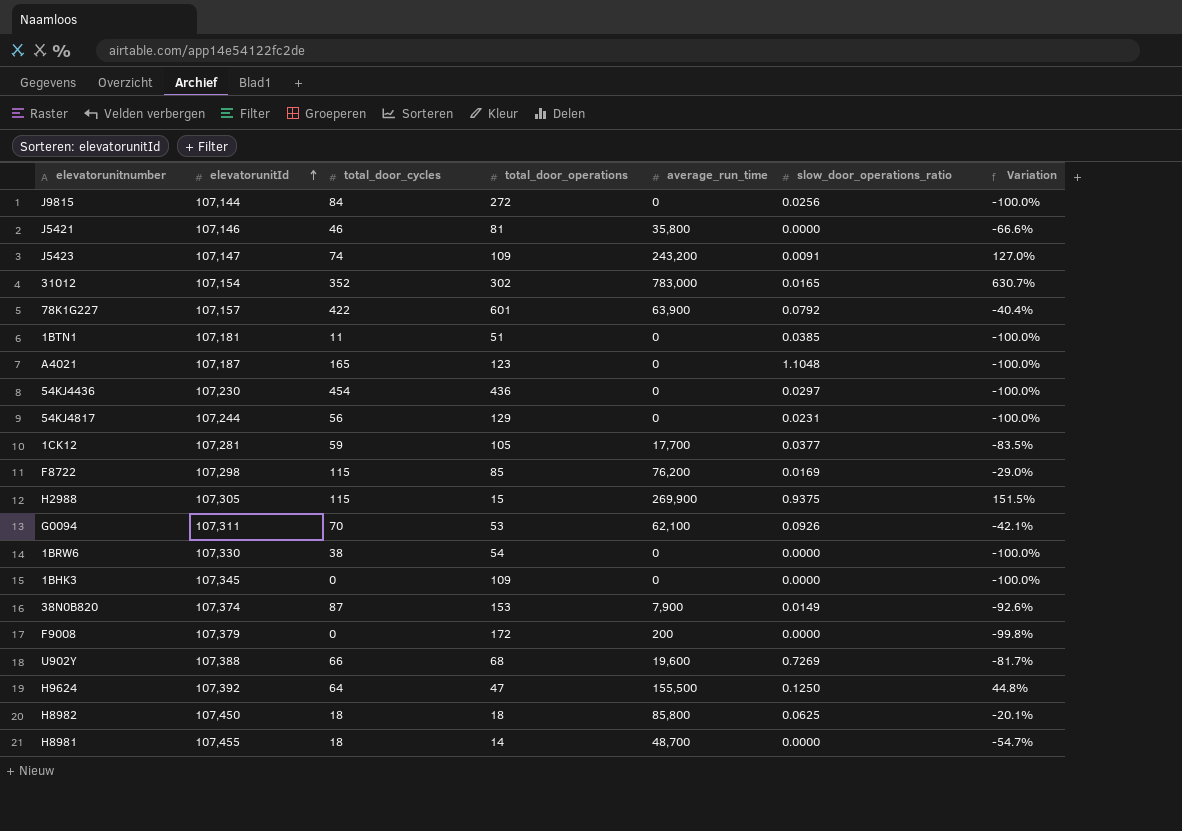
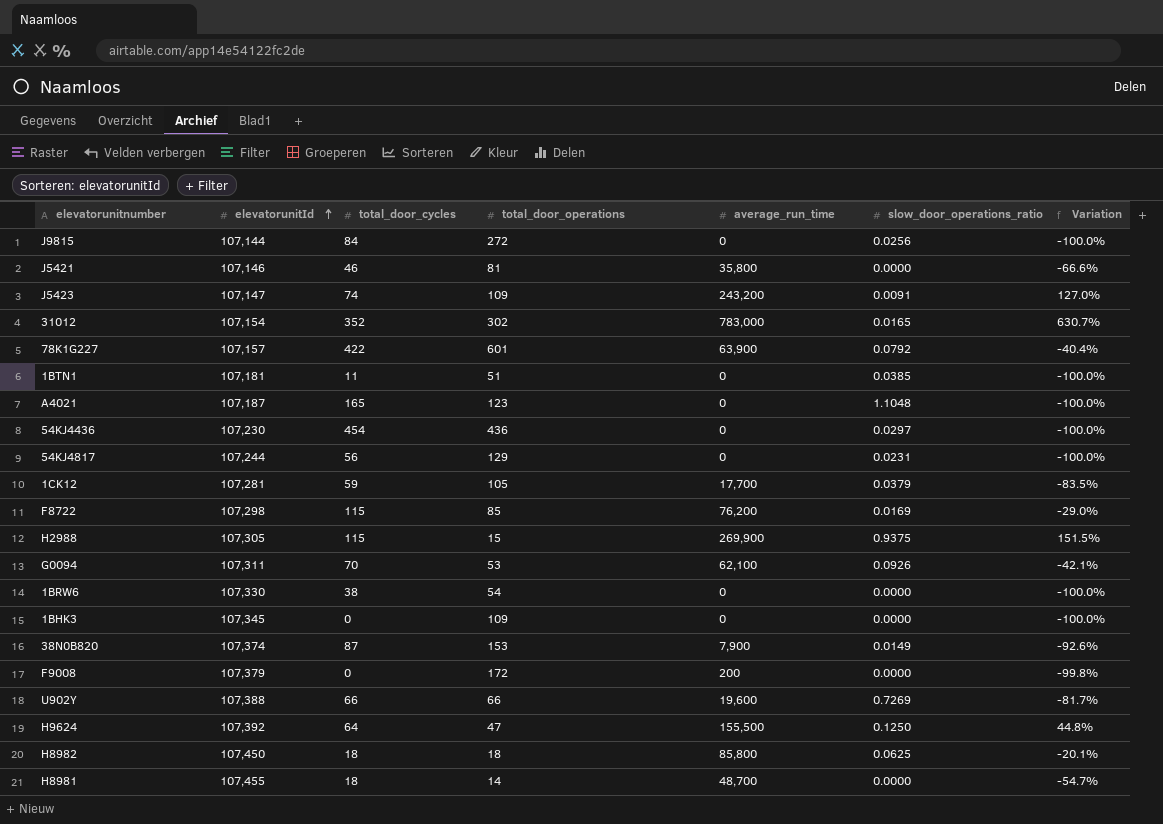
1CK12 | slow_door_operations_ratio: 0.0377 -> 0.0379
U902Y | total_door_operations: 68 -> 66

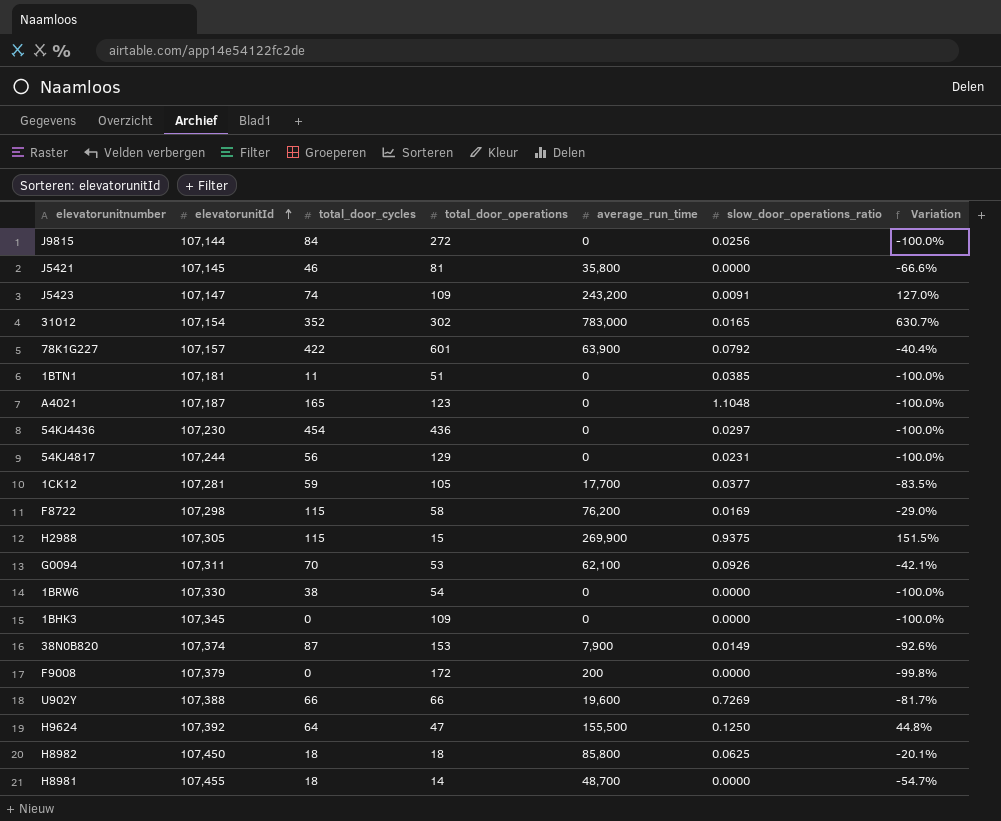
J5421 | elevatorunitId: 107,146 -> 107,145
1CK12 | slow_door_operations_ratio: 0.0379 -> 0.0377
F8722 | total_door_operations: 85 -> 58

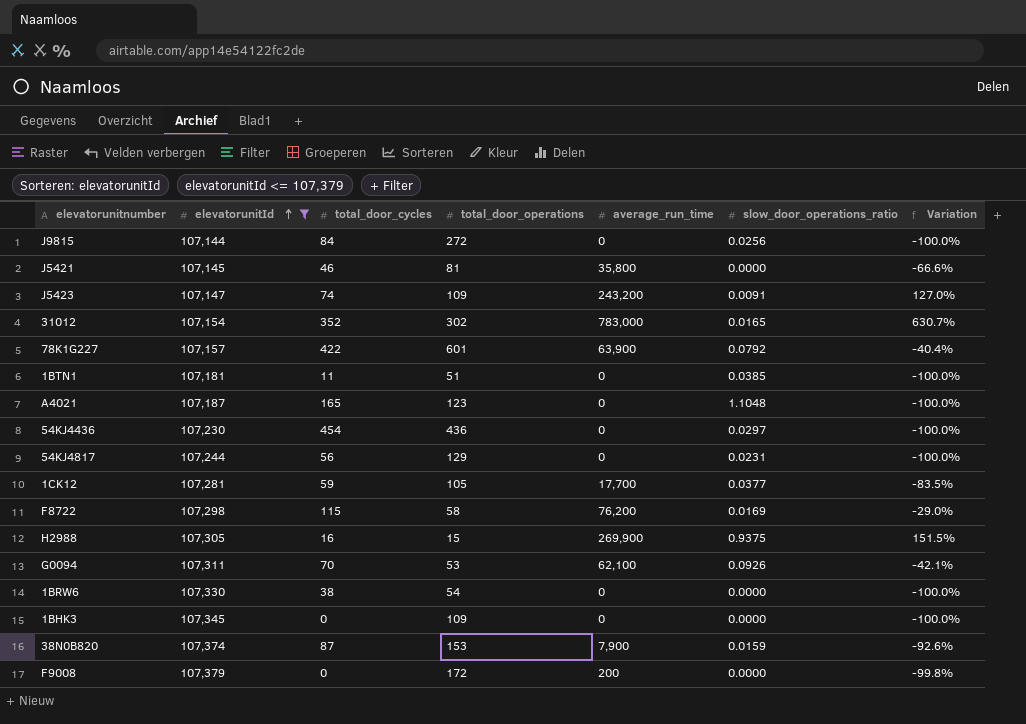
filter: none -> elevatorunitId <= 107,379
H2988 | total_door_cycles: 115 -> 16
38N0B820 | slow_door_operations_ratio: 0.0149 -> 0.0159

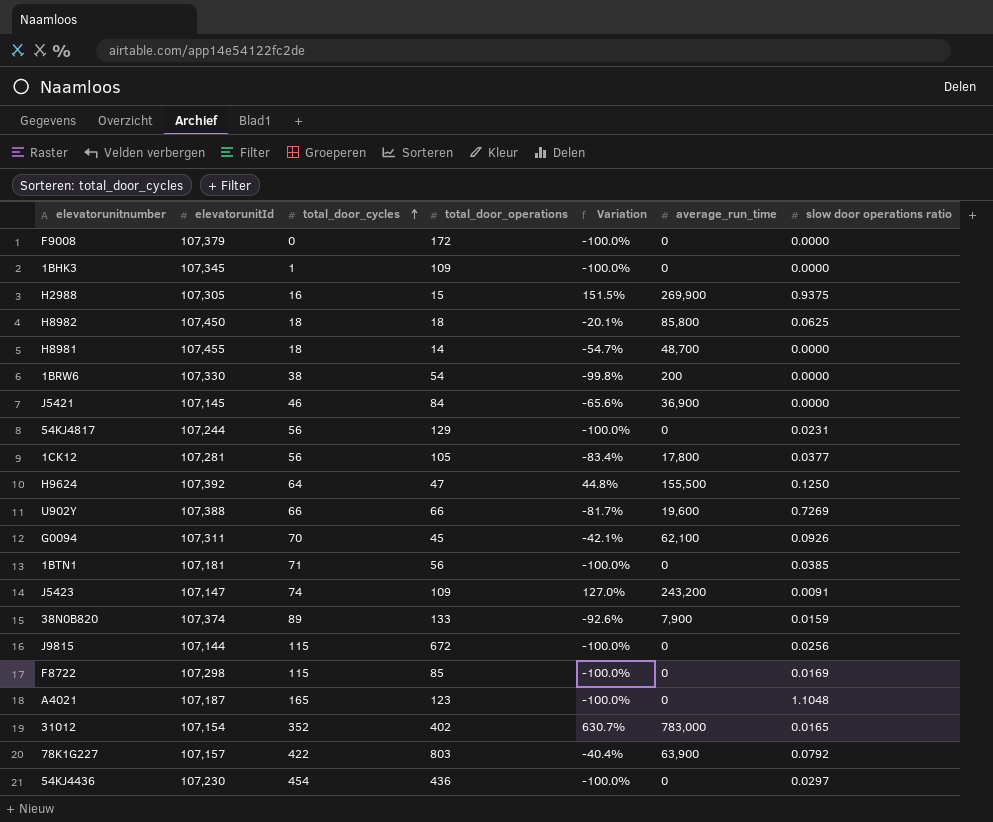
filter: elevatorunitId <= 107,379 -> none
row order: elevatorunitId ascending -> total_door_cycles ascending
column Variation | position: 7 -> 5
column name: slow_door_operations_ratio -> slow door operations ratio
F9008 | Variation: -99.8% -> -100.0%
F9008 | average_run_time: 200 -> 0
1BHK3 | total_door_cycles: 0 -> 1
1BRW6 | Variation: -100.0% -> -99.8%
1BRW6 | average_run_time: 0 -> 200
J5421 | total_door_operations: 81 -> 84
J5421 | Variation: -66.6% -> -65.6%
J5421 | average_run_time: 35,800 -> 36,900
1CK12 | total_door_cycles: 59 -> 56
1CK12 | Variation: -83.5% -> -83.4%
1CK12 | average_run_time: 17,700 -> 17,800
G0094 | total_door_operations: 53 -> 45
1BTN1 | total_door_cycles: 11 -> 71
1BTN1 | total_door_operations: 51 -> 56
38N0B820 | total_door_cycles: 87 -> 89
38N0B820 | total_door_operations: 153 -> 133
J9815 | total_door_cycles: 84 -> 115
J9815 | total_door_operations: 272 -> 672
F8722 | total_door_operations: 58 -> 85
F8722 | Variation: -29.0% -> -100.0%
F8722 | average_run_time: 76,200 -> 0
31012 | total_door_operations: 302 -> 402
78K1G227 | total_door_operations: 601 -> 803

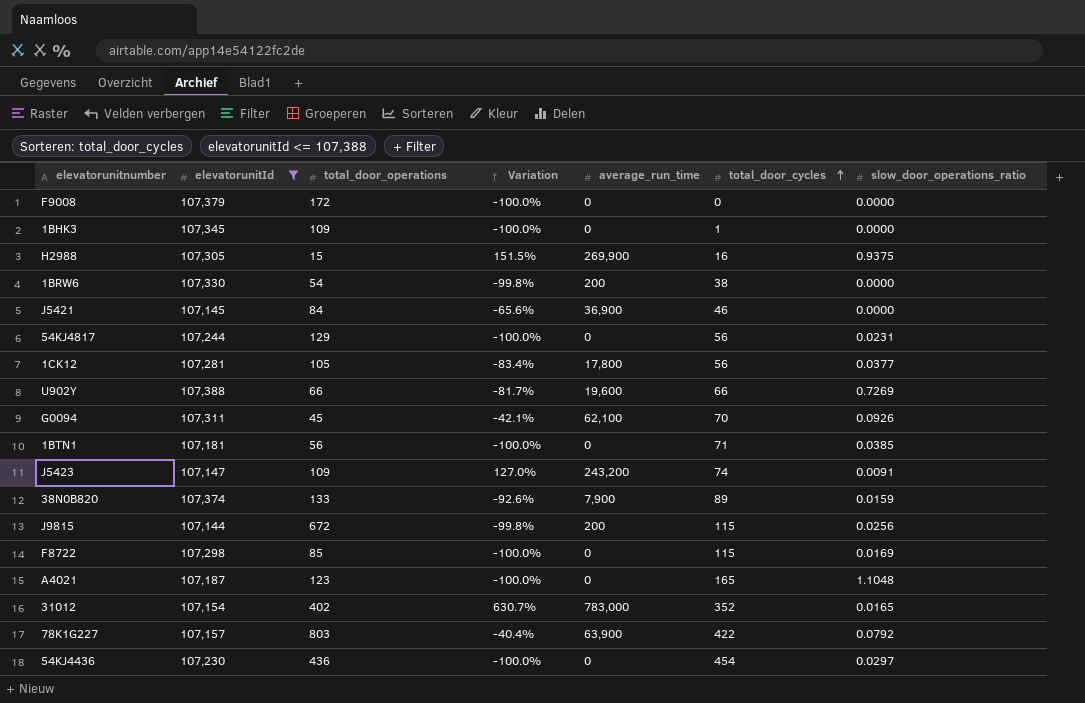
filter: none -> elevatorunitId <= 107,388
column total_door_cycles | position: 3 -> 6
column name: slow door operations ratio -> slow_door_operations_ratio
J9815 | Variation: -100.0% -> -99.8%
J9815 | average_run_time: 0 -> 200

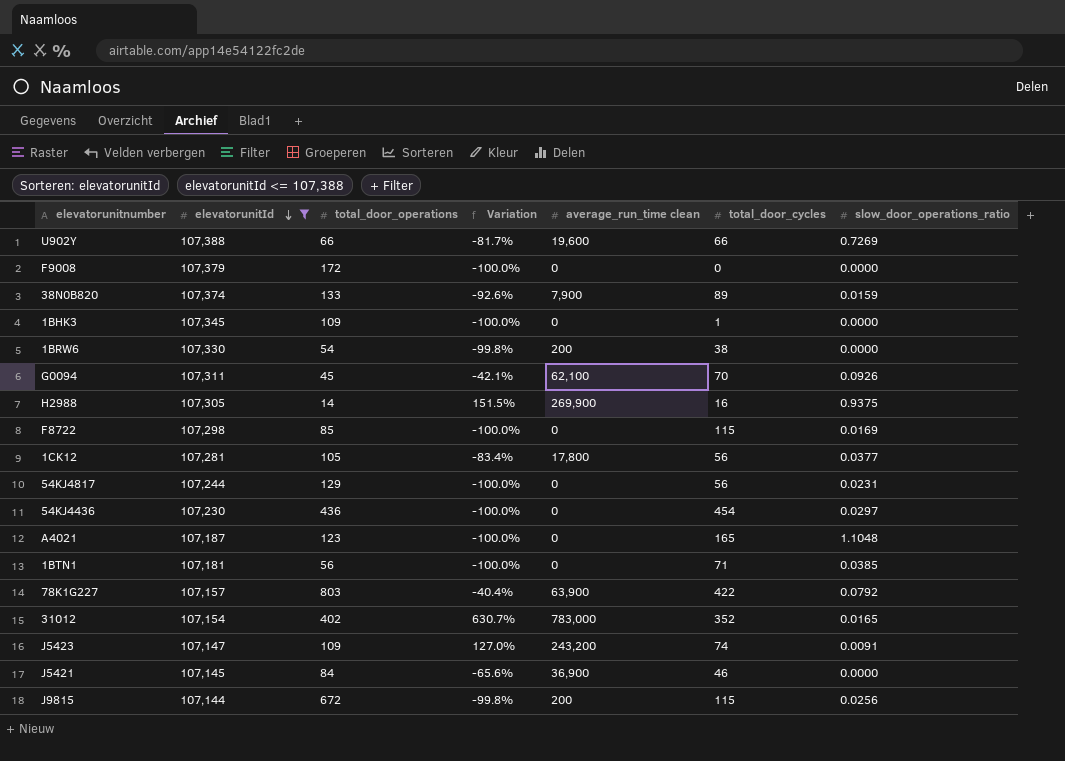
row order: total_door_cycles ascending -> elevatorunitId descending
column name: average_run_time -> average_run_time clean
H2988 | total_door_operations: 15 -> 14

